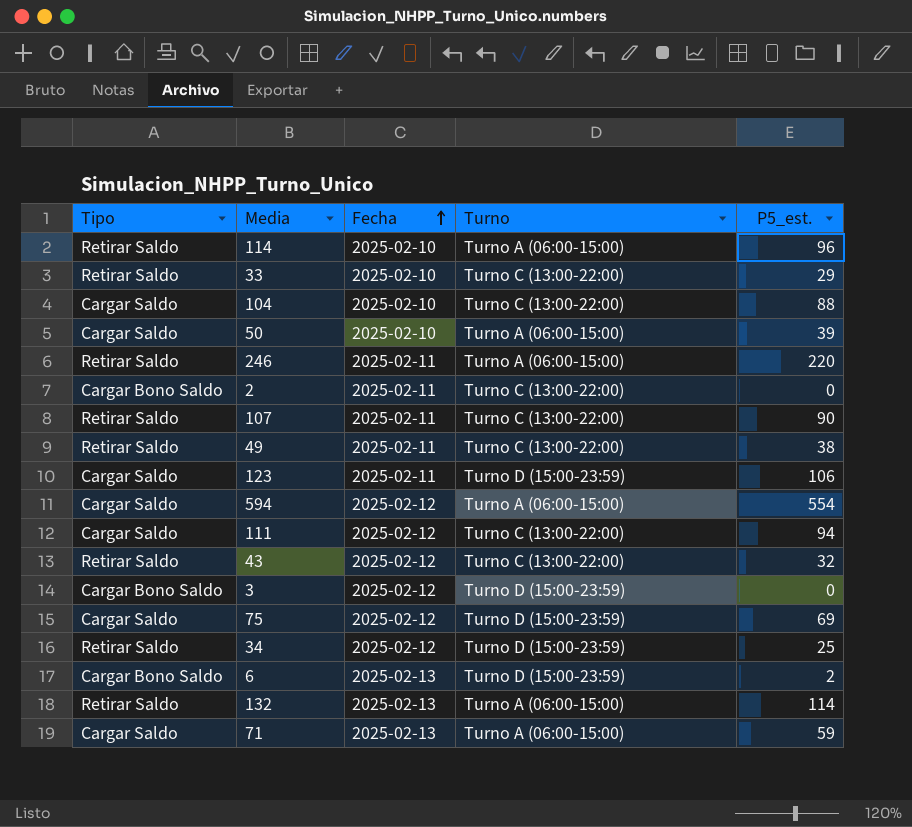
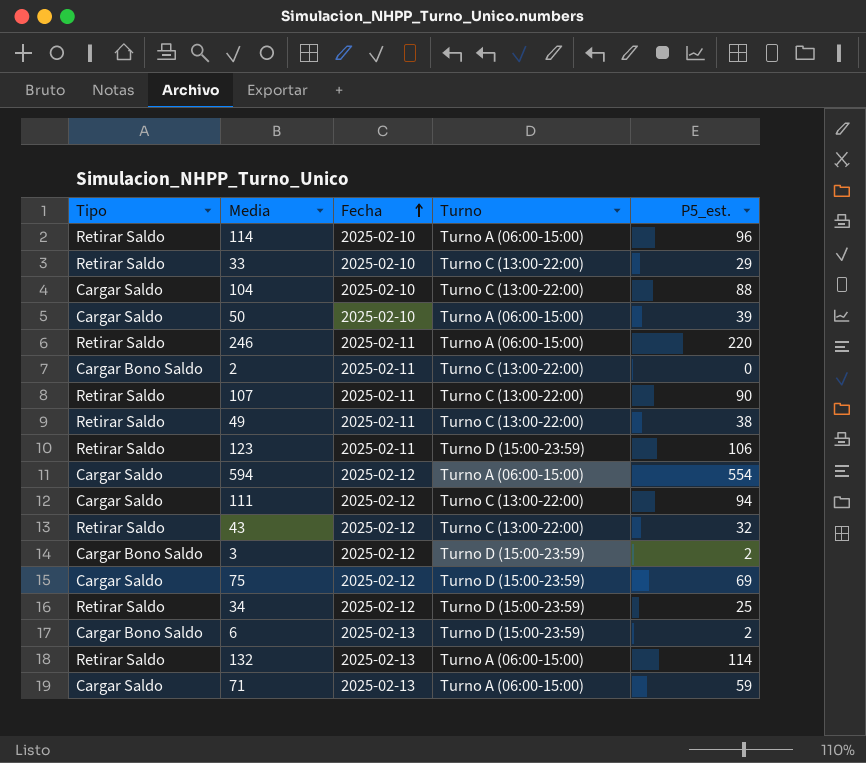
123 | Tipo: Cargar Saldo -> Retirar Saldo
3 | P5_est.: 0 -> 2

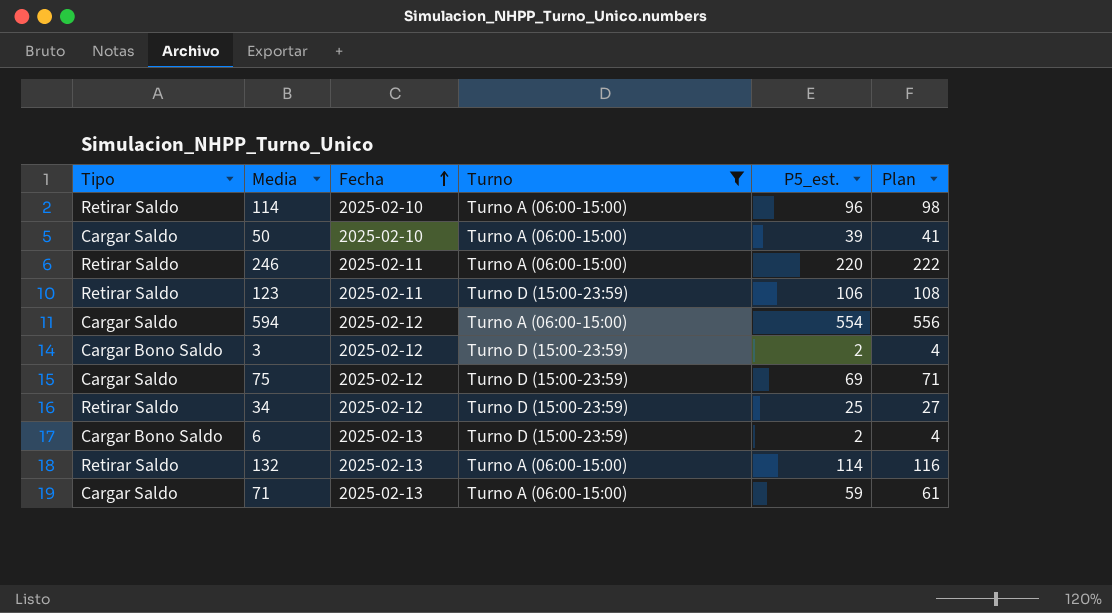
filter: none -> Turno != Turno C (13:00-22:00)
column Plan | formula: none -> [P5_est.] + 2

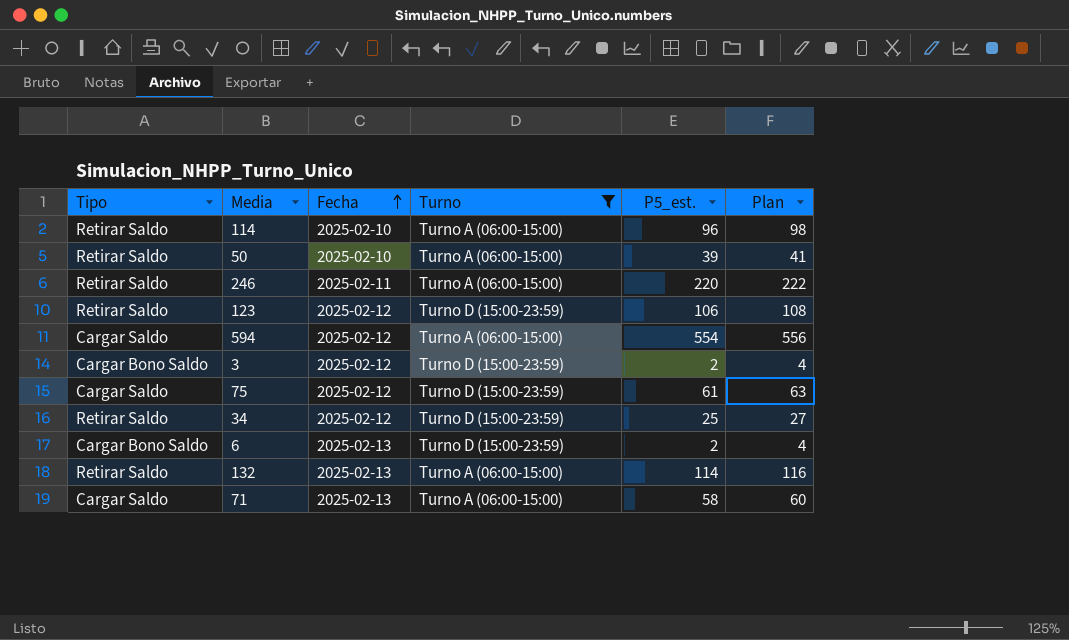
50 | Tipo: Cargar Saldo -> Retirar Saldo
123 | Fecha: 2025-02-11 -> 2025-02-12
75 | P5_est.: 69 -> 61
75 | Plan: 71 -> 63
71 | P5_est.: 59 -> 58
71 | Plan: 61 -> 60

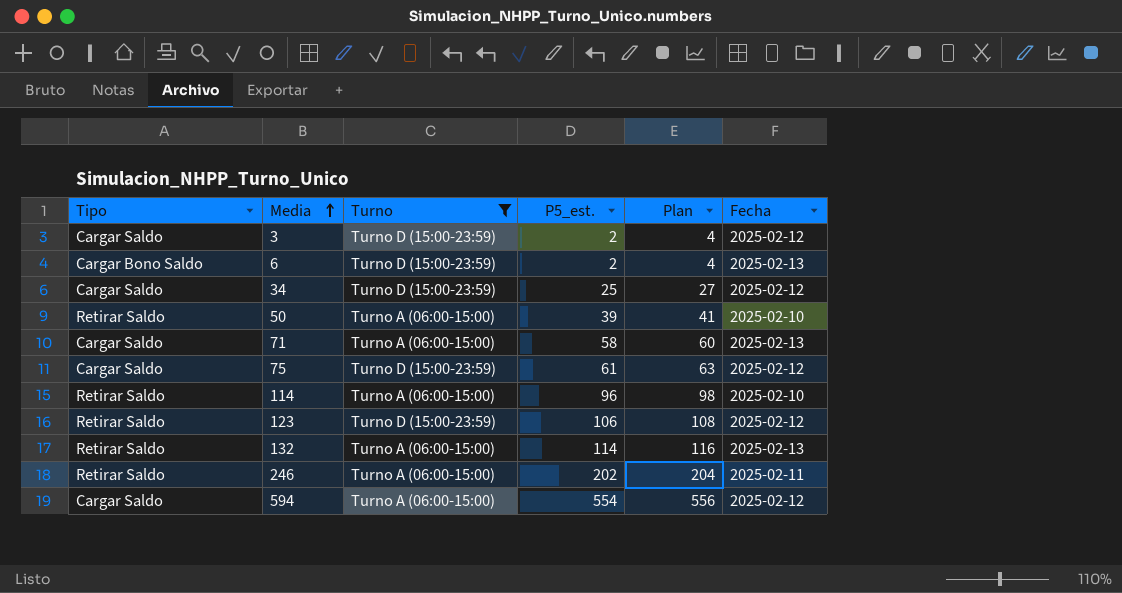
row order: Fecha ascending -> Media ascending
column Fecha | position: 3 -> 6
3 | Tipo: Cargar Bono Saldo -> Cargar Saldo
34 | Tipo: Retirar Saldo -> Cargar Saldo
246 | P5_est.: 220 -> 202
246 | Plan: 222 -> 204

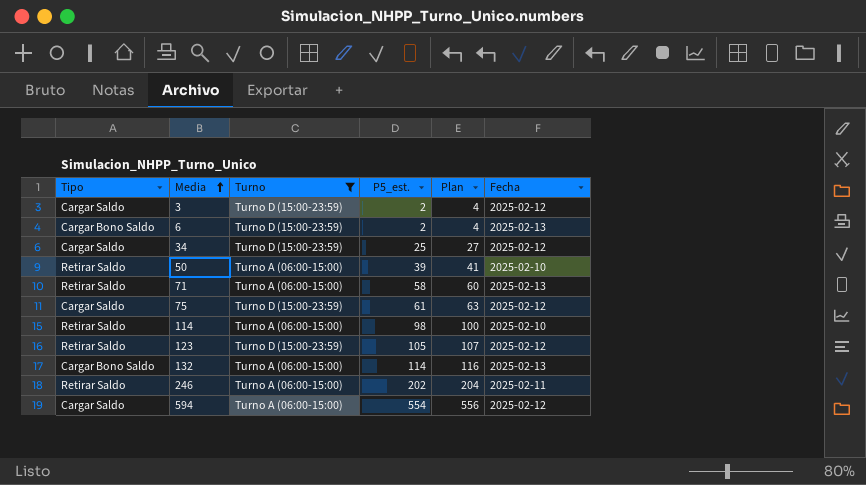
71 | Tipo: Cargar Saldo -> Retirar Saldo
114 | P5_est.: 96 -> 98
114 | Plan: 98 -> 100
123 | P5_est.: 106 -> 105
123 | Plan: 108 -> 107
132 | Tipo: Retirar Saldo -> Cargar Bono Saldo

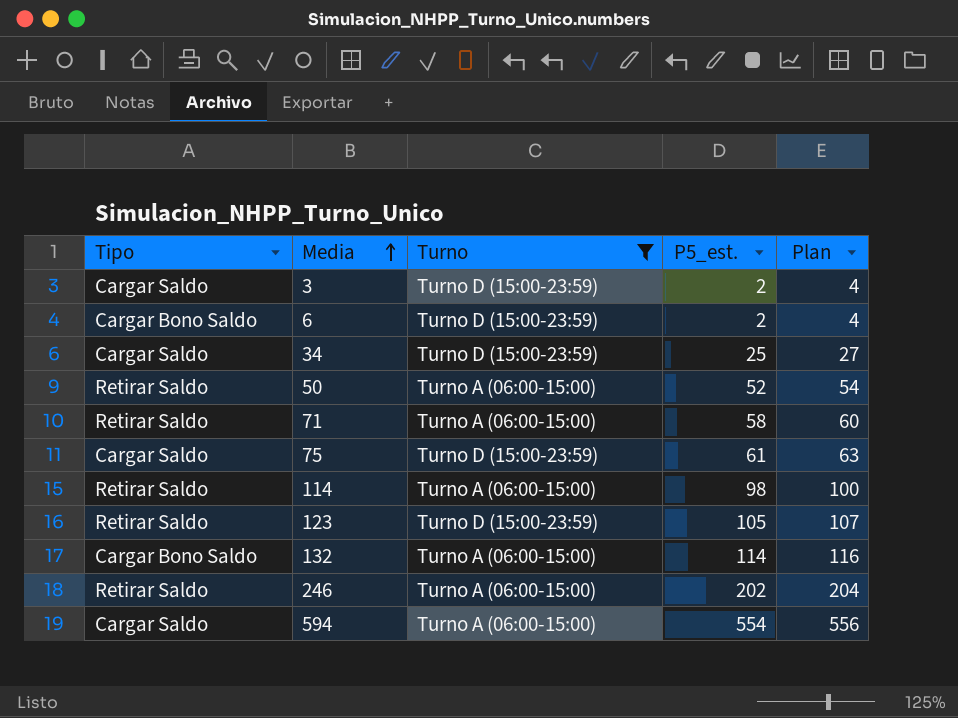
column Fecha | position: 6 -> none
50 | P5_est.: 39 -> 52
50 | Plan: 41 -> 54

